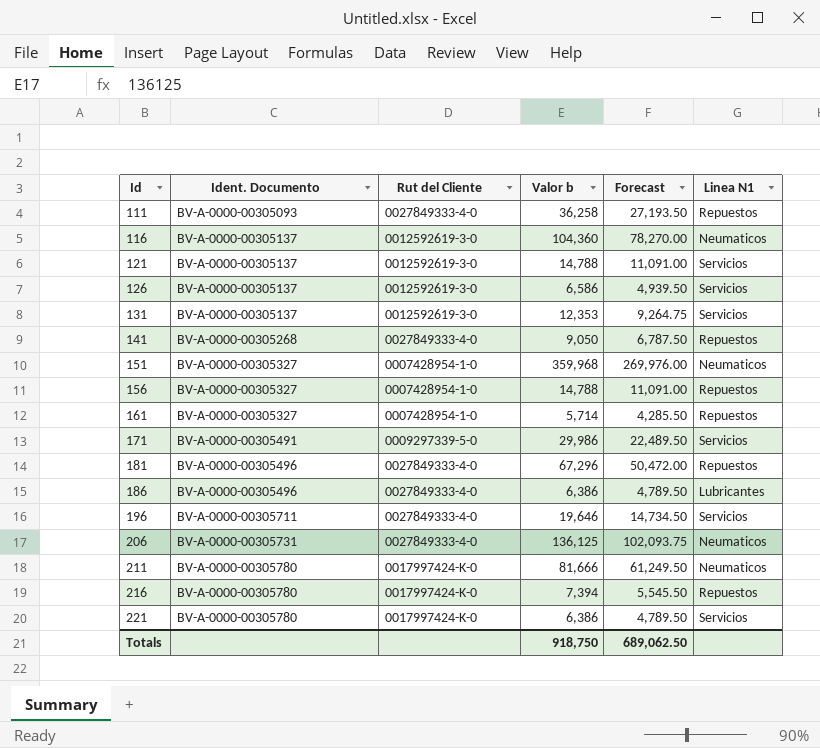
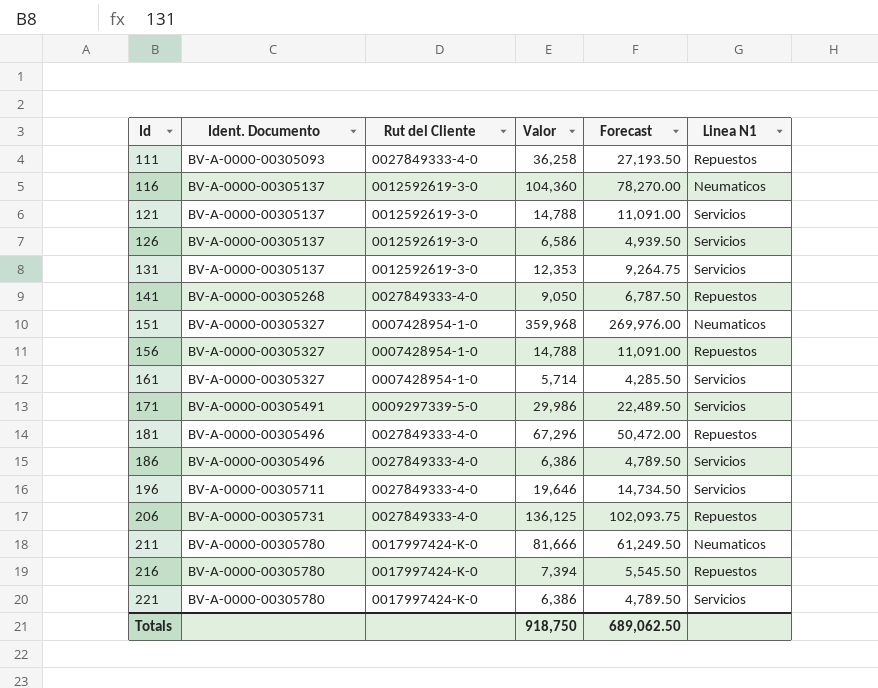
column name: Valor b -> Valor
161 | Linea N1: Repuestos -> Servicios
186 | Linea N1: Lubricantes -> Servicios
206 | Linea N1: Neumaticos -> Repuestos

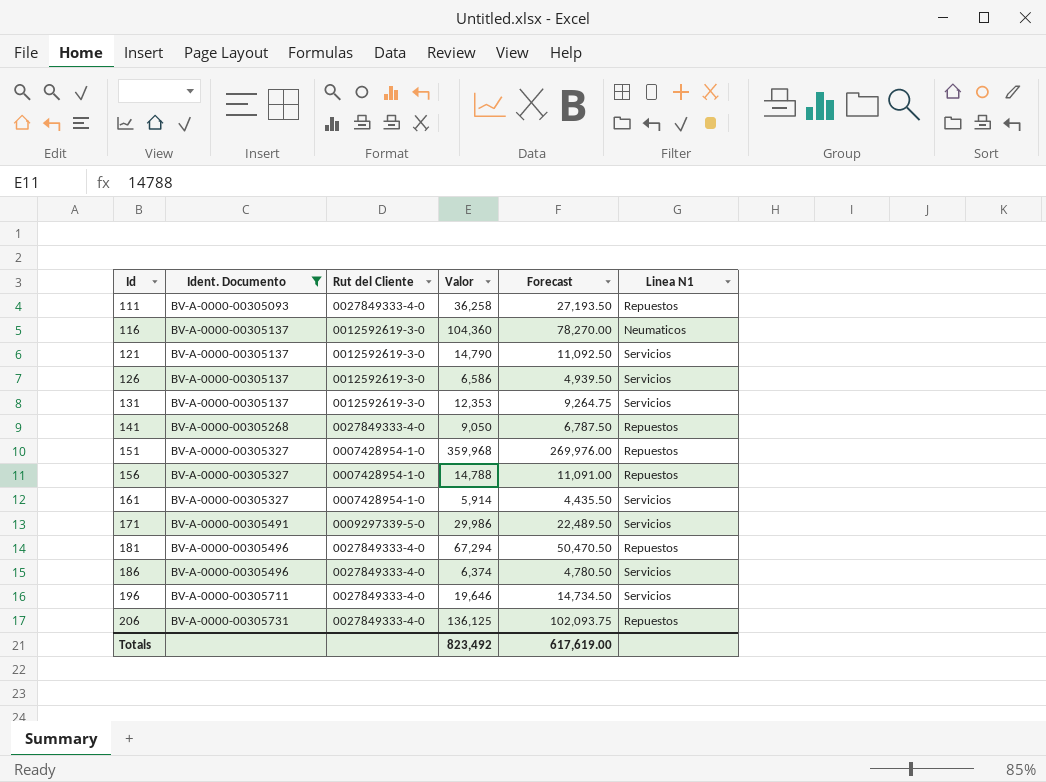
filter: none -> Ident. Documento != BV-A-0000-00305780
121 | Valor: 14,788 -> 14,790
121 | Forecast: 11,091.00 -> 11,092.50
151 | Linea N1: Neumaticos -> Repuestos
161 | Valor: 5,714 -> 5,914
161 | Forecast: 4,285.50 -> 4,435.50
181 | Valor: 67,296 -> 67,294
181 | Forecast: 50,472.00 -> 50,470.50
186 | Valor: 6,386 -> 6,374
186 | Forecast: 4,789.50 -> 4,780.50
Totals | Valor: 918,750 -> 823,492
Totals | Forecast: 689,062.50 -> 617,619.00

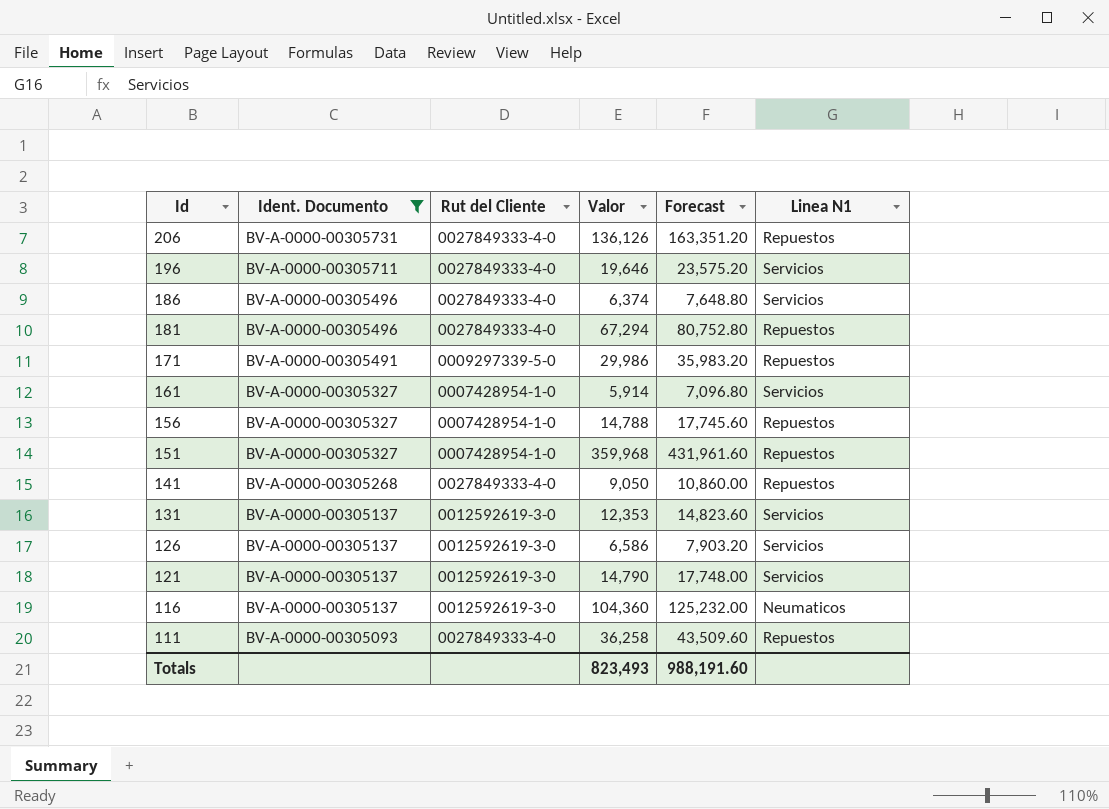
row order: Id ascending -> Id descending
column Forecast | formula: [Valor] * 0.75 -> [Valor] * 1.2
206 | Valor: 136,125 -> 136,126
171 | Linea N1: Servicios -> Repuestos
Totals | Valor: 823,492 -> 823,493
Totals | Forecast: 617,619.00 -> 988,191.60

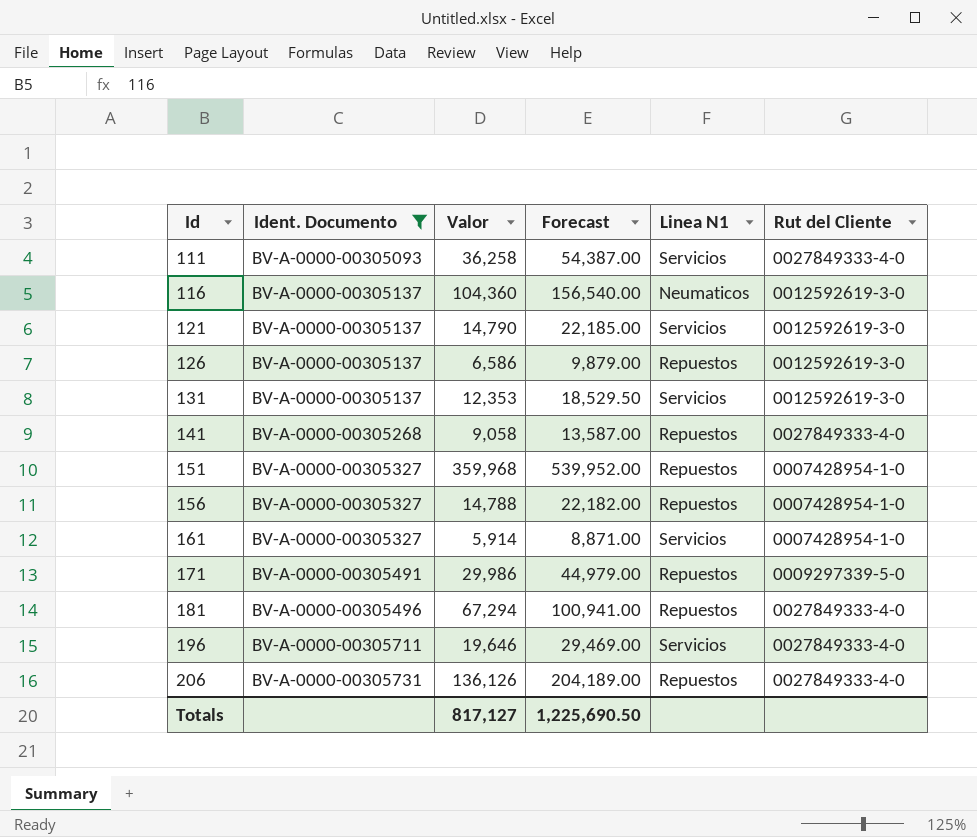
row order: Id descending -> Id ascending
column Forecast | formula: [Valor] * 1.2 -> [Valor] * 1.5
column Rut del Cliente | position: 3 -> 6
row 186: BV-A-0000-00305496 | 0027849333-4-0 | 6,374 | 7,648.80 | Servicios -> none
111 | Linea N1: Repuestos -> Servicios
126 | Linea N1: Servicios -> Repuestos
141 | Valor: 9,050 -> 9,058
Totals | Valor: 823,493 -> 817,127
Totals | Forecast: 988,191.60 -> 1,225,690.50

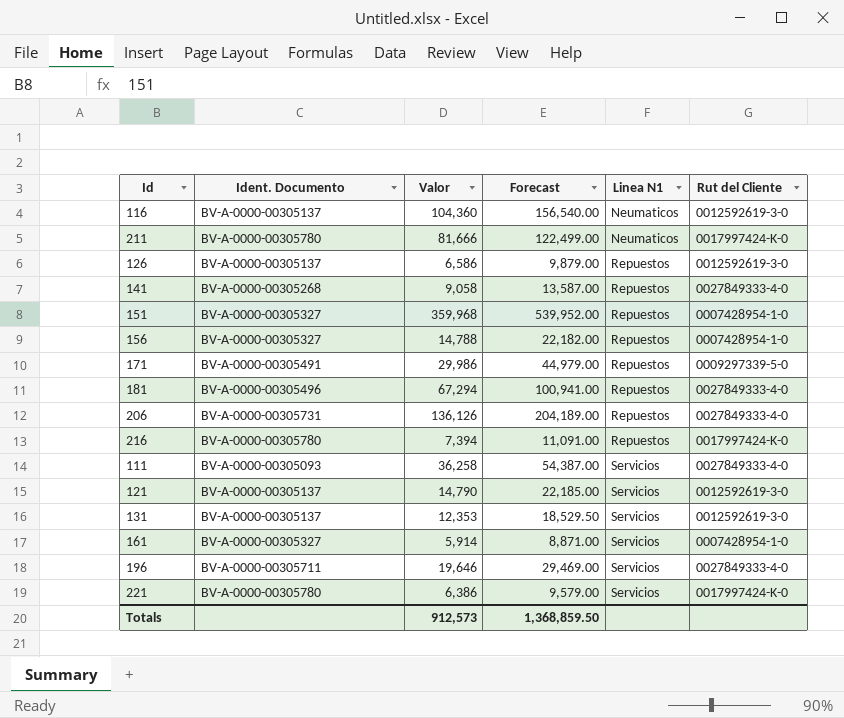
filter: Ident. Documento != BV-A-0000-00305780 -> none
row order: Id ascending -> Linea N1 ascending
Totals | Valor: 817,127 -> 912,573
Totals | Forecast: 1,225,690.50 -> 1,368,859.50

